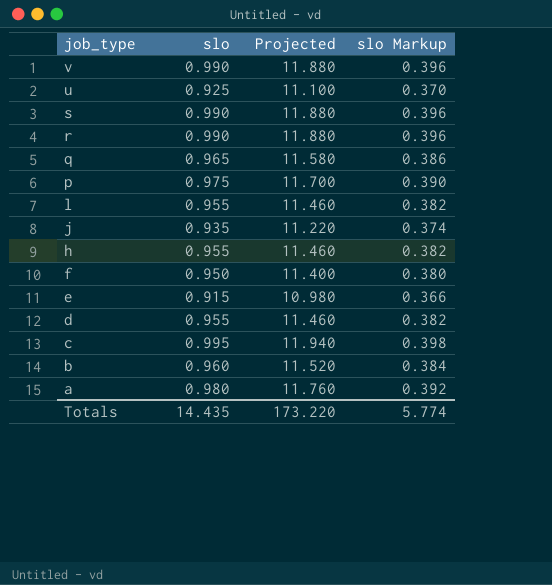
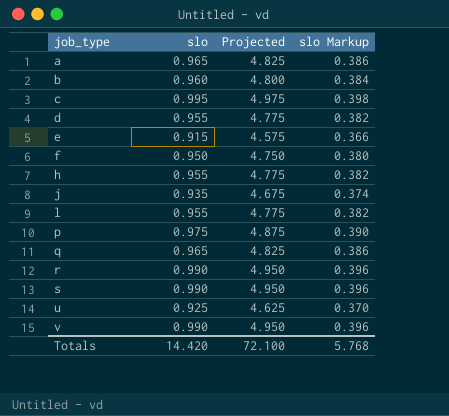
row order: job_type descending -> job_type ascending
column Projected | formula: [slo] * 12 -> [slo] * 5
a | slo: 0.980 -> 0.965
a | slo Markup: 0.392 -> 0.386
Totals | slo: 14.435 -> 14.420
Totals | Projected: 173.220 -> 72.100
Totals | slo Markup: 5.774 -> 5.768

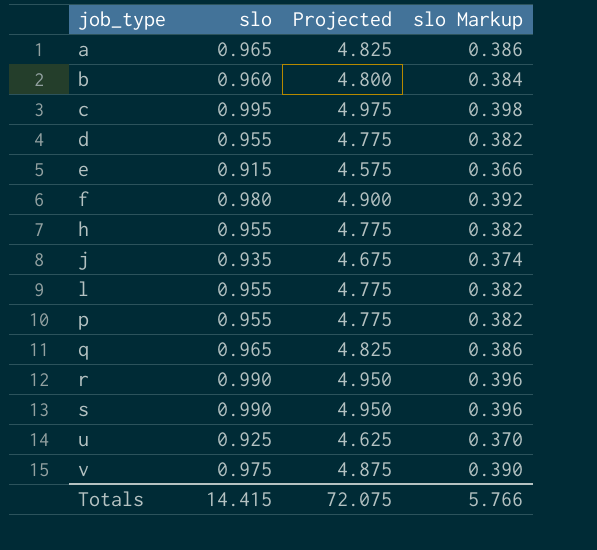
f | slo: 0.950 -> 0.980
f | Projected: 4.750 -> 4.900
f | slo Markup: 0.380 -> 0.392
p | slo: 0.975 -> 0.955
p | Projected: 4.875 -> 4.775
p | slo Markup: 0.390 -> 0.382
v | slo: 0.990 -> 0.975
v | Projected: 4.950 -> 4.875
v | slo Markup: 0.396 -> 0.390
Totals | slo: 14.420 -> 14.415
Totals | Projected: 72.100 -> 72.075
Totals | slo Markup: 5.768 -> 5.766

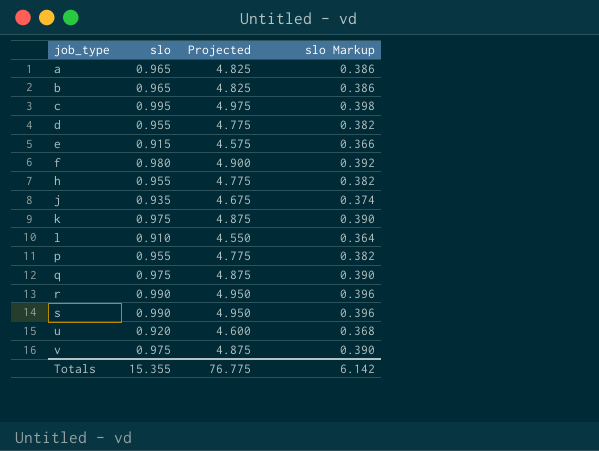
b | slo: 0.960 -> 0.965
b | Projected: 4.800 -> 4.825
b | slo Markup: 0.384 -> 0.386
row k: none -> 0.975 | 4.875 | 0.390
l | slo: 0.955 -> 0.910
l | Projected: 4.775 -> 4.550
l | slo Markup: 0.382 -> 0.364
q | slo: 0.965 -> 0.975
q | Projected: 4.825 -> 4.875
q | slo Markup: 0.386 -> 0.390
u | slo: 0.925 -> 0.920
u | Projected: 4.625 -> 4.600
u | slo Markup: 0.370 -> 0.368
Totals | slo: 14.415 -> 15.355
Totals | Projected: 72.075 -> 76.775
Totals | slo Markup: 5.766 -> 6.142

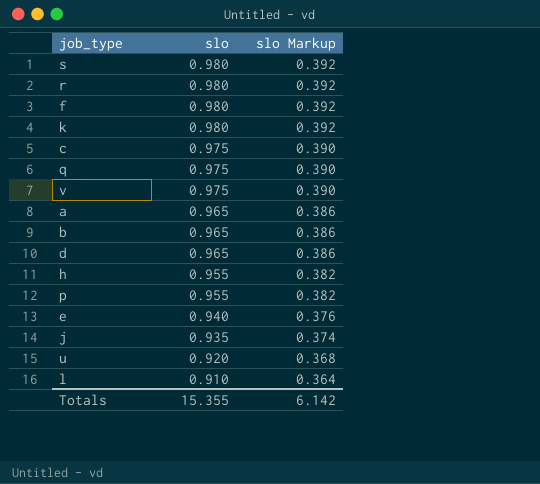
row order: job_type ascending -> slo descending
column Projected | formula: [slo] * 5 -> none
s | slo: 0.990 -> 0.980
s | slo Markup: 0.396 -> 0.392
r | slo: 0.990 -> 0.980
r | slo Markup: 0.396 -> 0.392
k | slo: 0.975 -> 0.980
k | slo Markup: 0.390 -> 0.392
c | slo: 0.995 -> 0.975
c | slo Markup: 0.398 -> 0.390
d | slo: 0.955 -> 0.965
d | slo Markup: 0.382 -> 0.386
e | slo: 0.915 -> 0.940
e | slo Markup: 0.366 -> 0.376

